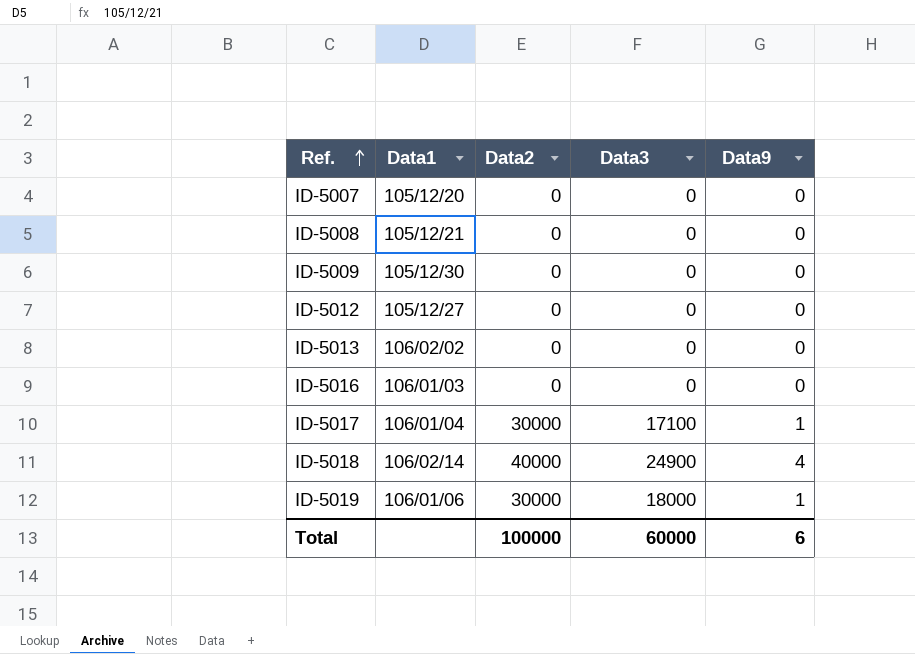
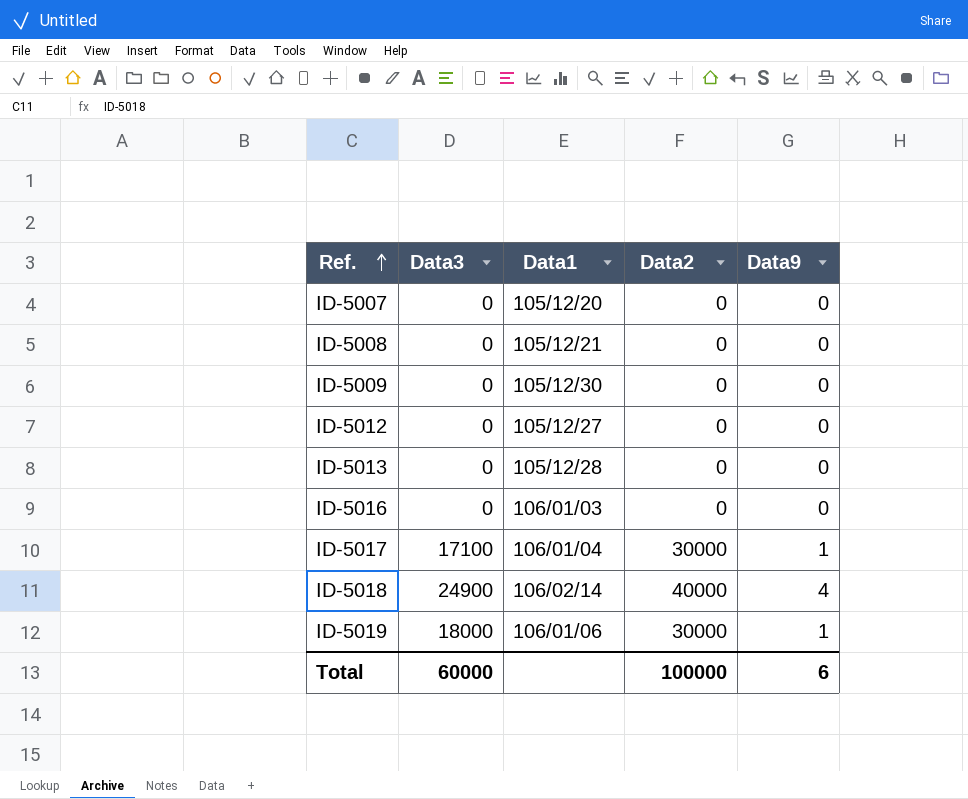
column Data3 | position: 4 -> 2
ID-5013 | Data1: 106/02/02 -> 105/12/28

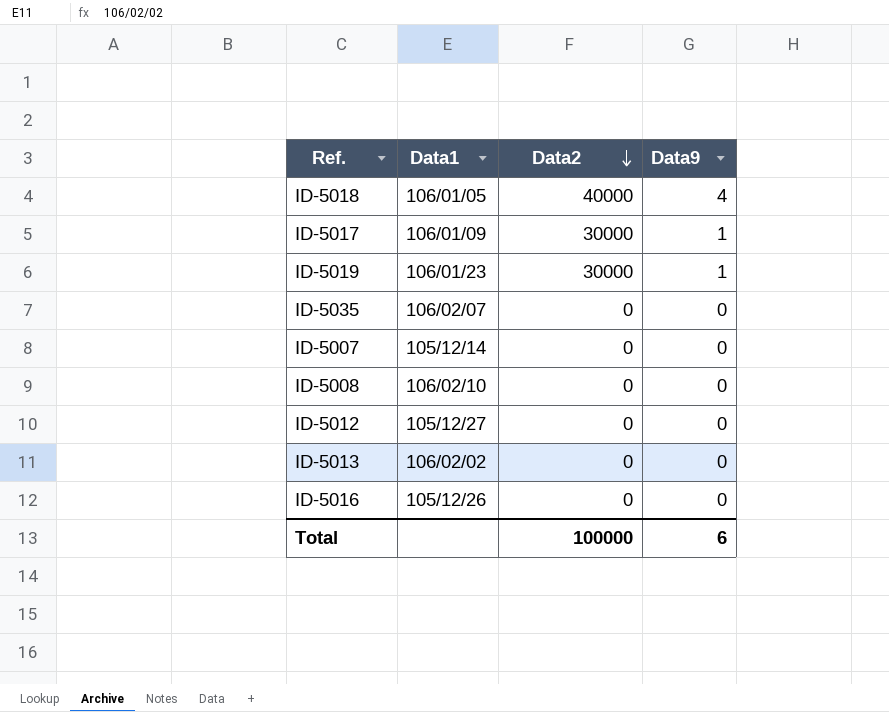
row order: Ref. ascending -> Data2 descending
column Data3 | position: 2 -> none
row ID-5009: 0 | 105/12/30 | 0 | 0 -> none
ID-5018 | Data1: 106/02/14 -> 106/01/05
ID-5017 | Data1: 106/01/04 -> 106/01/09
ID-5019 | Data1: 106/01/06 -> 106/01/23
row ID-5035: none -> 106/02/07 | 0 | 0
ID-5007 | Data1: 105/12/20 -> 105/12/14
ID-5008 | Data1: 105/12/21 -> 106/02/10
ID-5013 | Data1: 105/12/28 -> 106/02/02
ID-5016 | Data1: 106/01/03 -> 105/12/26

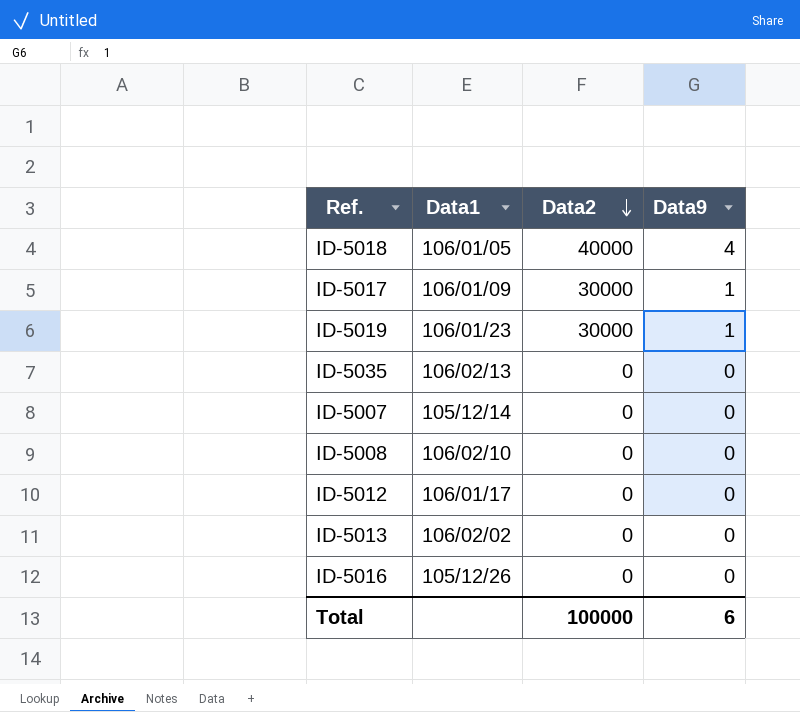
ID-5035 | Data1: 106/02/07 -> 106/02/13
ID-5012 | Data1: 105/12/27 -> 106/01/17

